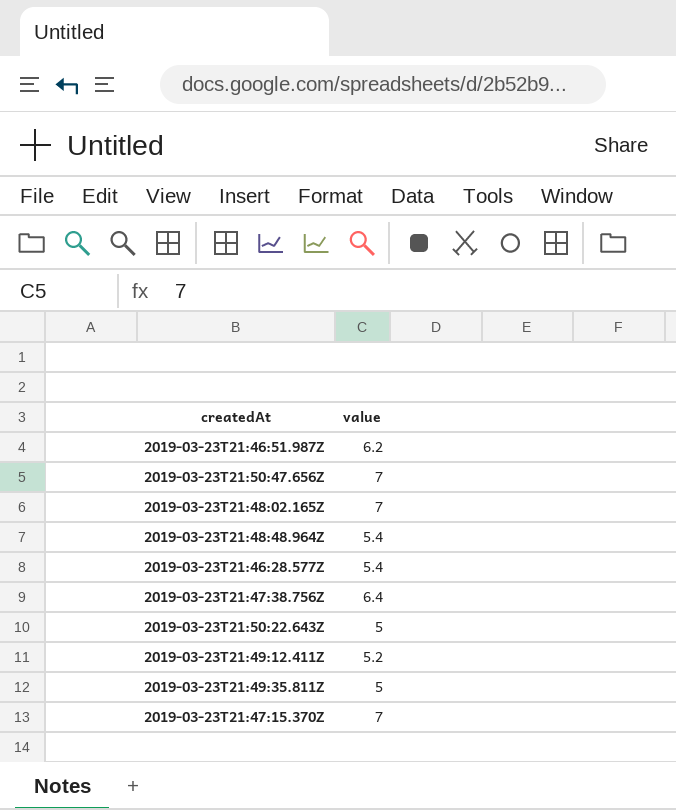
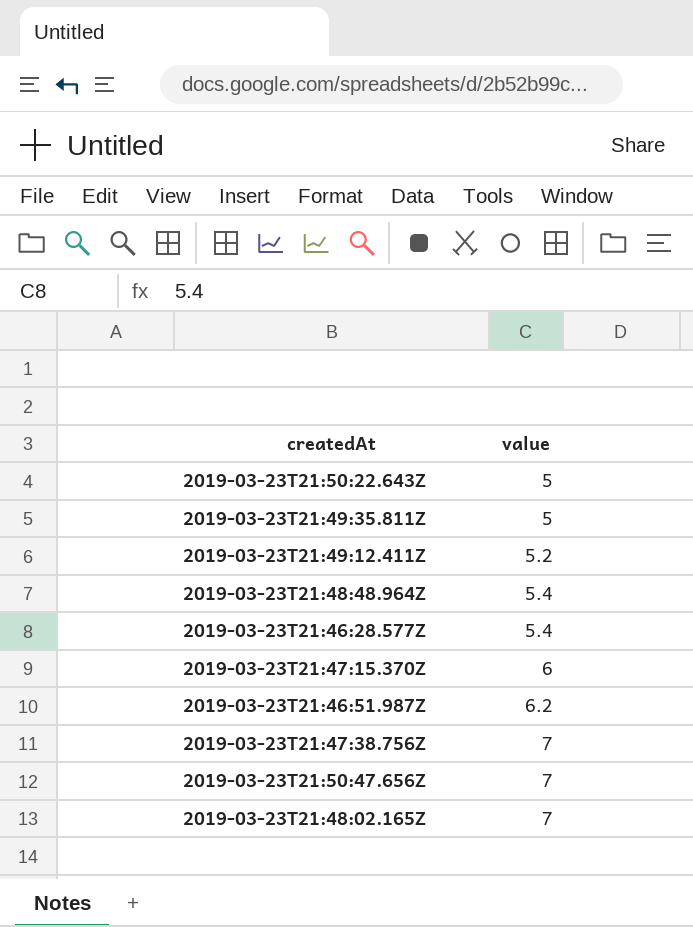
row order: none -> value ascending
2019-03-23T21:47:15.370Z | value: 7 -> 6
2019-03-23T21:47:38.756Z | value: 6.4 -> 7

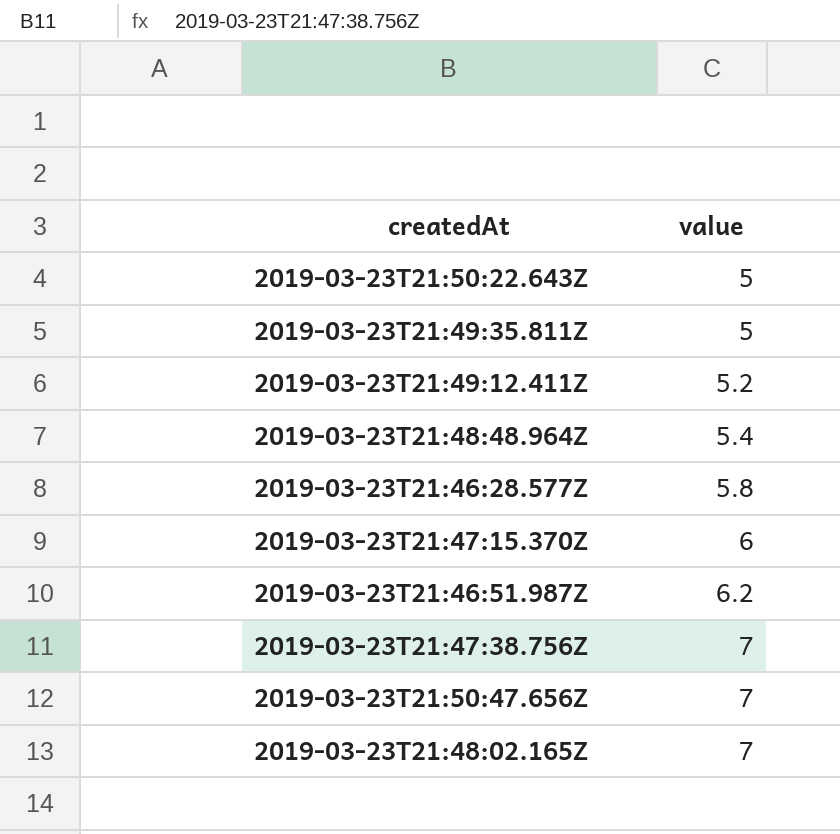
2019-03-23T21:46:28.577Z | value: 5.4 -> 5.8

